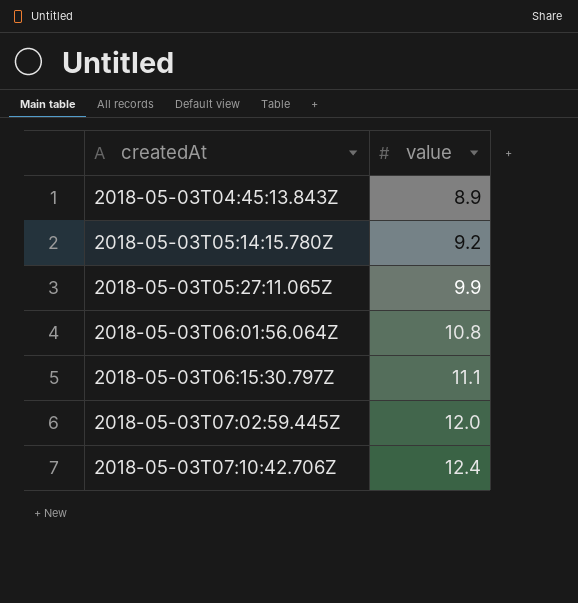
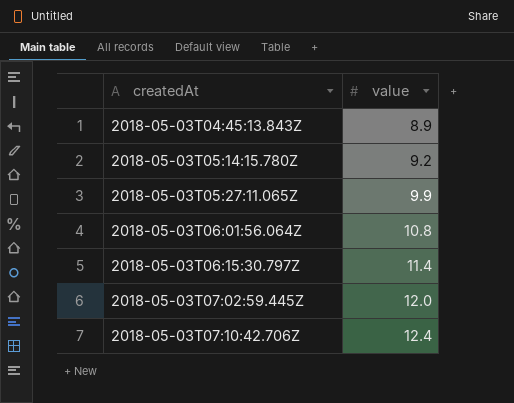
2018-05-03T06:15:30.797Z | value: 11.1 -> 11.4

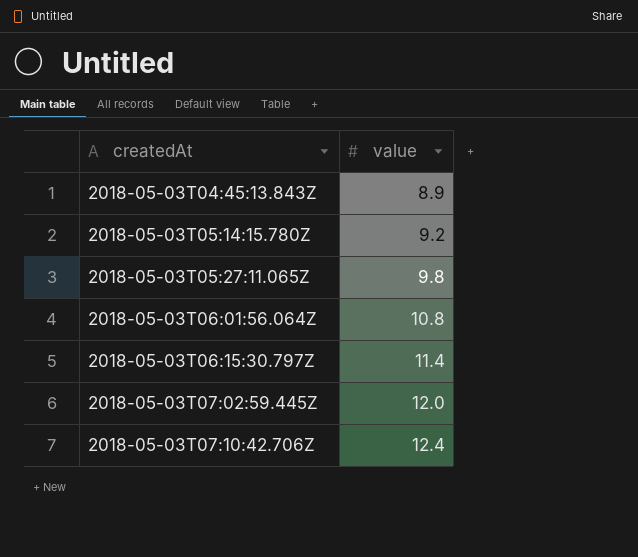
2018-05-03T05:27:11.065Z | value: 9.9 -> 9.8

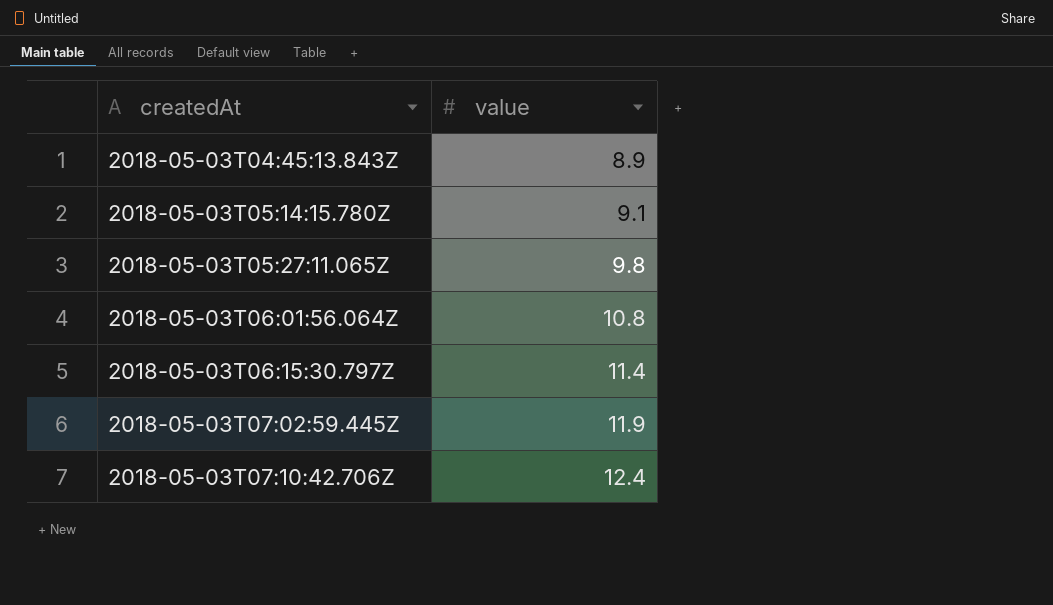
2018-05-03T05:14:15.780Z | value: 9.2 -> 9.1
2018-05-03T07:02:59.445Z | value: 12.0 -> 11.9

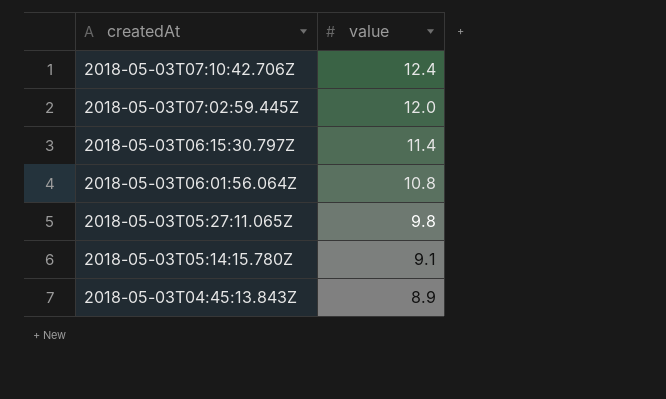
row order: createdAt ascending -> createdAt descending
2018-05-03T07:02:59.445Z | value: 11.9 -> 12.0

